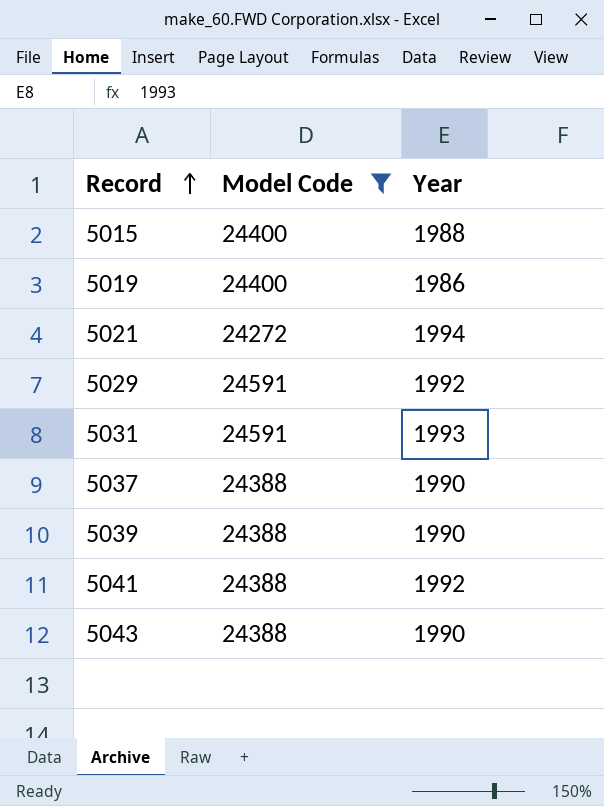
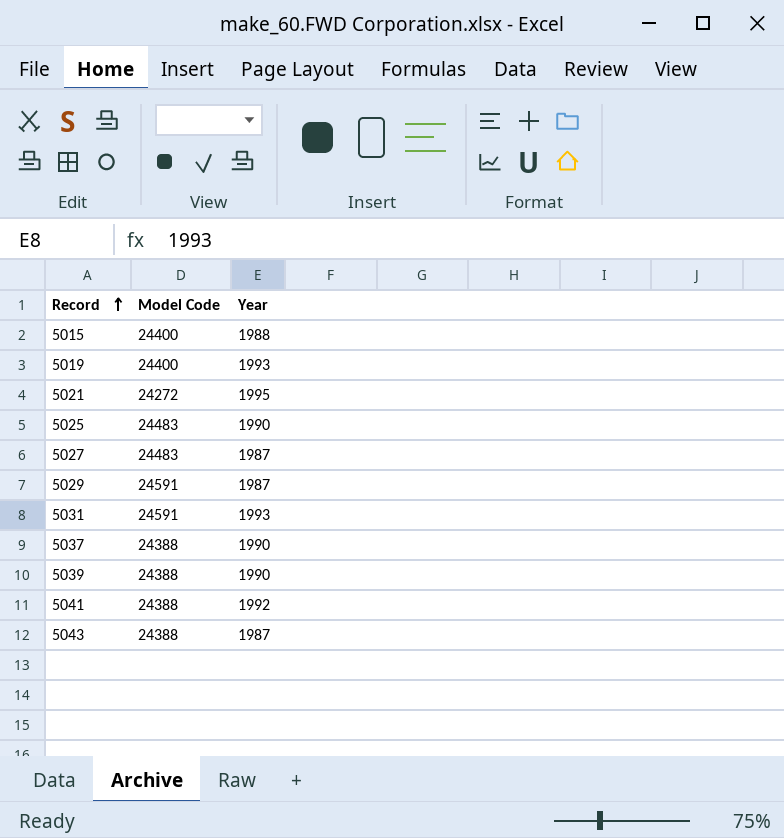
filter: Model Code != 24483 -> none
5019 | Year: 1986 -> 1993
5021 | Year: 1994 -> 1995
5029 | Year: 1992 -> 1987
5043 | Year: 1990 -> 1987

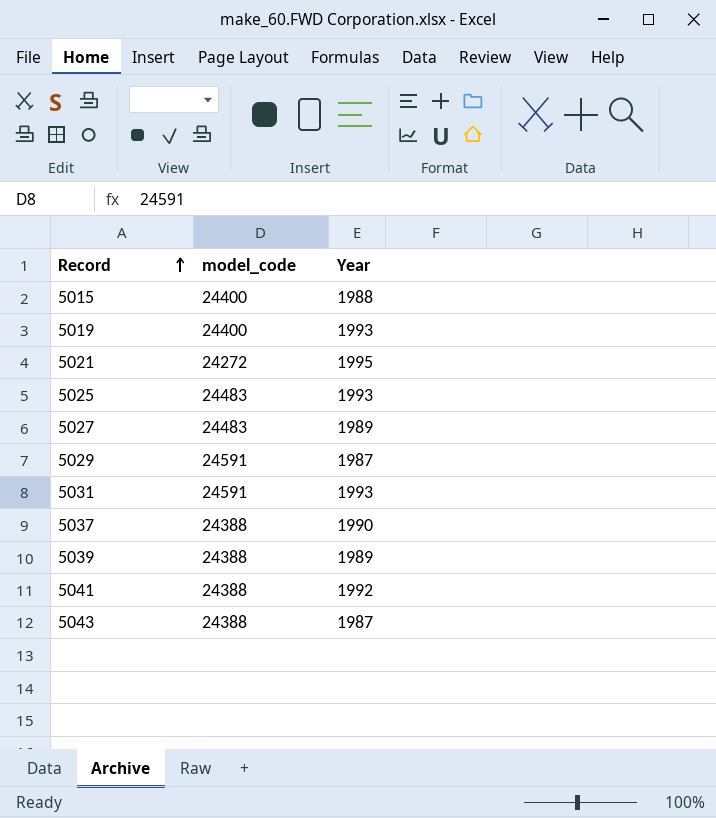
column name: Model Code -> model_code
5025 | Year: 1990 -> 1993
5027 | Year: 1987 -> 1989
5039 | Year: 1990 -> 1989

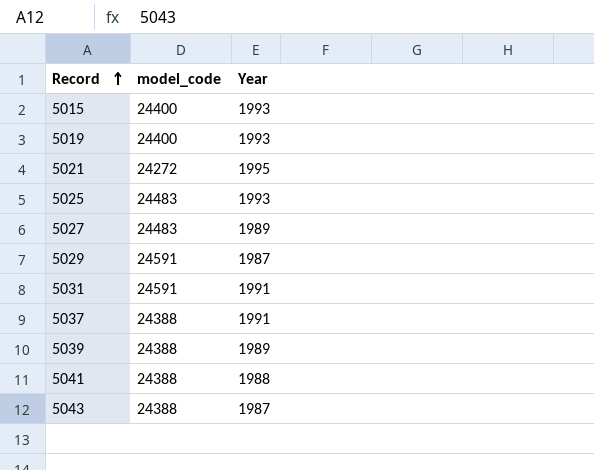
5015 | Year: 1988 -> 1993
5031 | Year: 1993 -> 1991
5037 | Year: 1990 -> 1991
5041 | Year: 1992 -> 1988

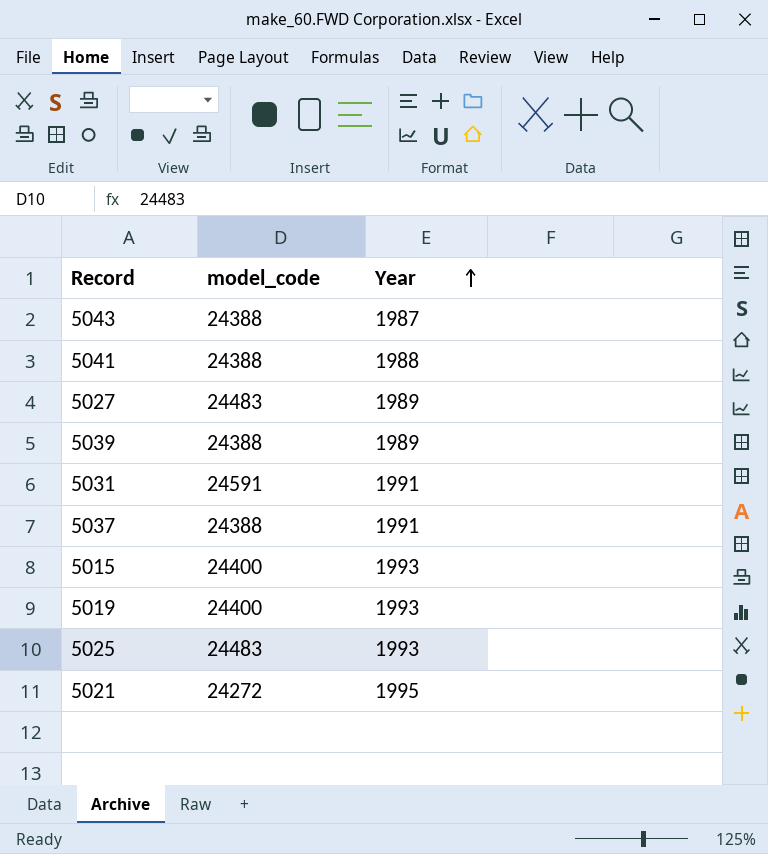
row order: Record ascending -> Year ascending
row 5029: 24591 | 1987 -> none

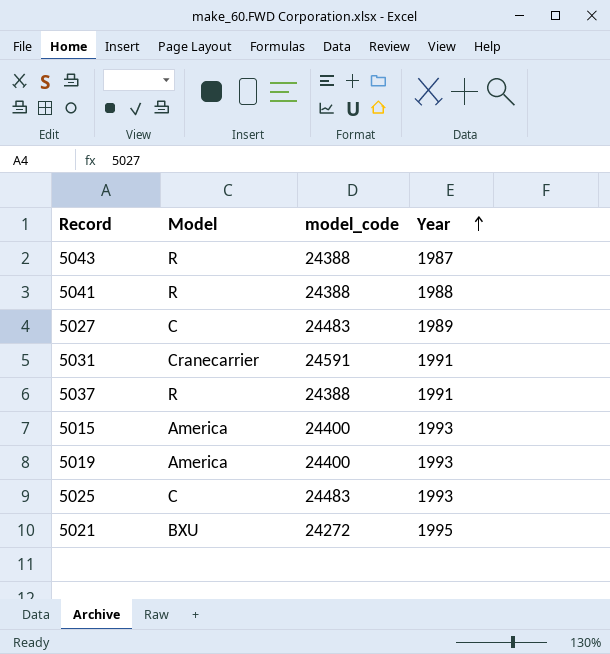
column Model | position: none -> 2
row 5039: 24388 | 1989 -> none

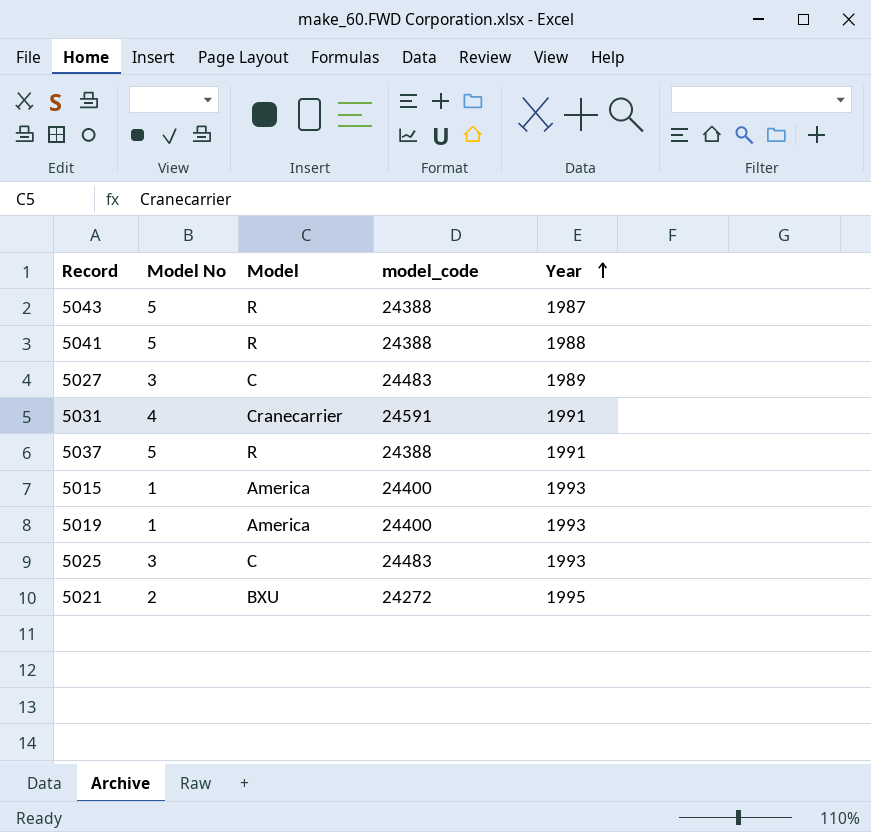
column Model No | position: none -> 2

